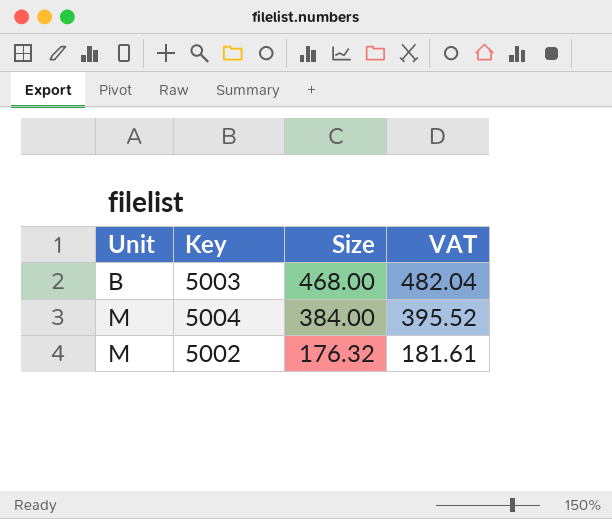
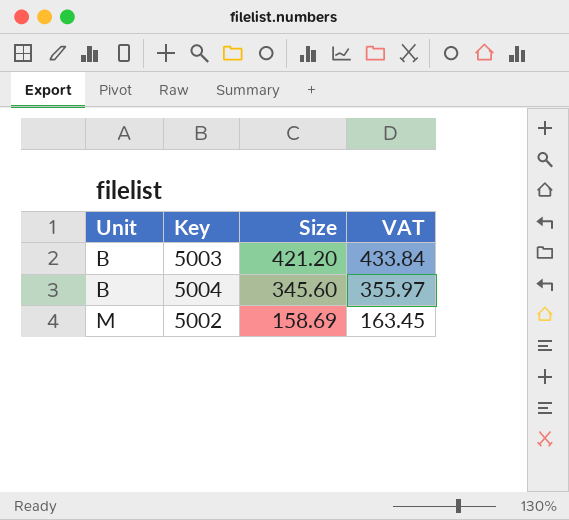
5003 | Size: 468.00 -> 421.20
5003 | VAT: 482.04 -> 433.84
5004 | Unit: M -> B
5004 | Size: 384.00 -> 345.60
5004 | VAT: 395.52 -> 355.97
5002 | Size: 176.32 -> 158.69
5002 | VAT: 181.61 -> 163.45

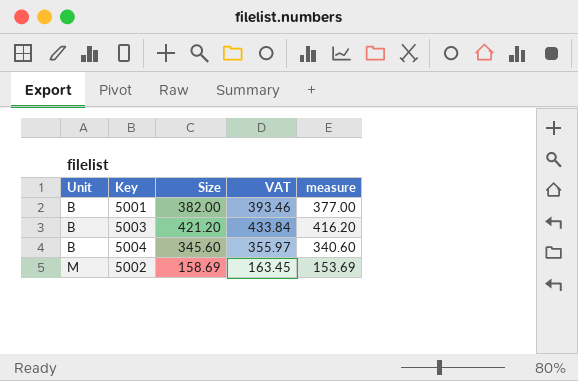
column measure | formula: none -> [Size] - 5
row 5001: none -> B | 382.00 | 393.46 | 377.00

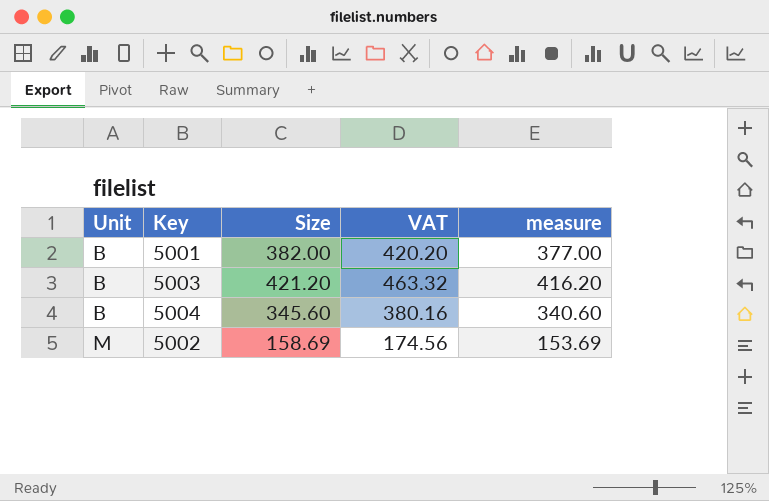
column VAT | formula: [Size] * 1.03 -> [Size] * 1.1

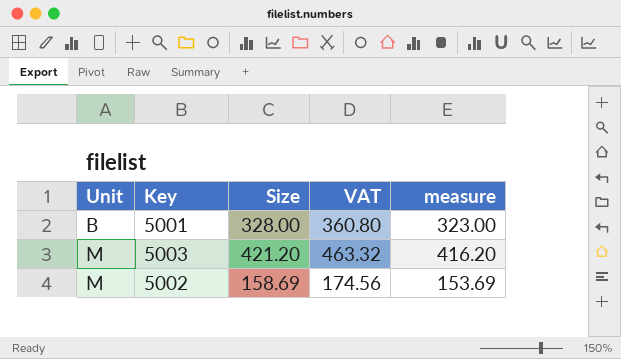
row 5004: B | 345.60 | 380.16 | 340.60 -> none
5001 | Size: 382.00 -> 328.00
5001 | VAT: 420.20 -> 360.80
5001 | measure: 377.00 -> 323.00
5003 | Unit: B -> M

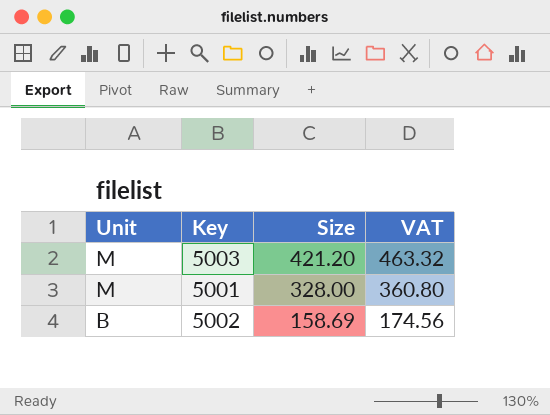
row order: Unit ascending -> Unit descending
column measure | formula: [Size] - 5 -> none
5001 | Unit: B -> M
5002 | Unit: M -> B

